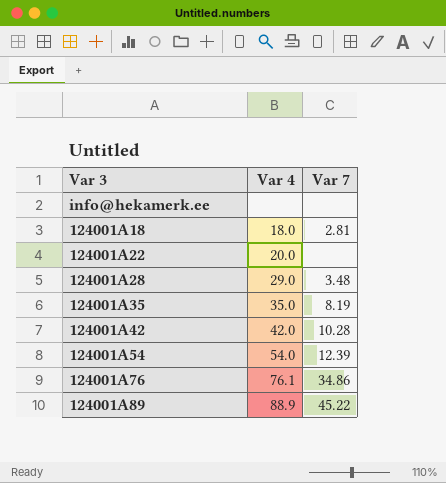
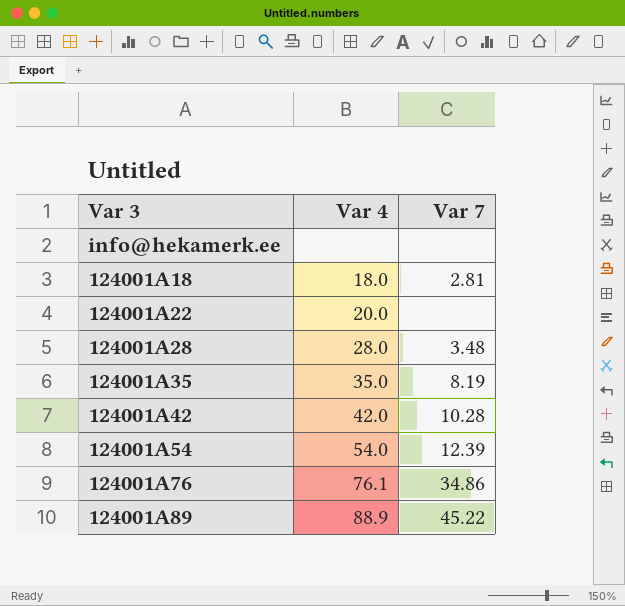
124001A28 | Var 4: 29.0 -> 28.0

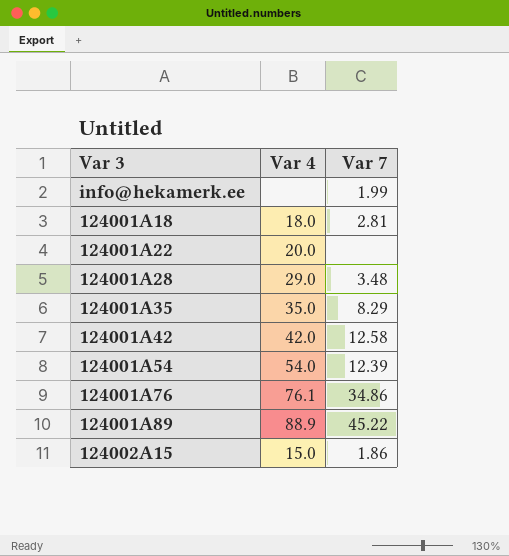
info@hekamerk.ee | Var 7: none -> 1.99
124001A28 | Var 4: 28.0 -> 29.0
124001A35 | Var 7: 8.19 -> 8.29
124001A42 | Var 7: 10.28 -> 12.58
row 124002A15: none -> 15.0 | 1.86

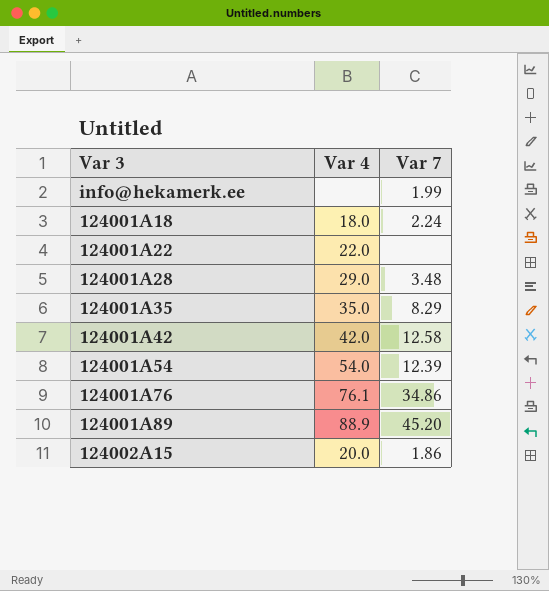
124001A18 | Var 7: 2.81 -> 2.24
124001A22 | Var 4: 20.0 -> 22.0
124001A89 | Var 7: 45.22 -> 45.20
124002A15 | Var 4: 15.0 -> 20.0

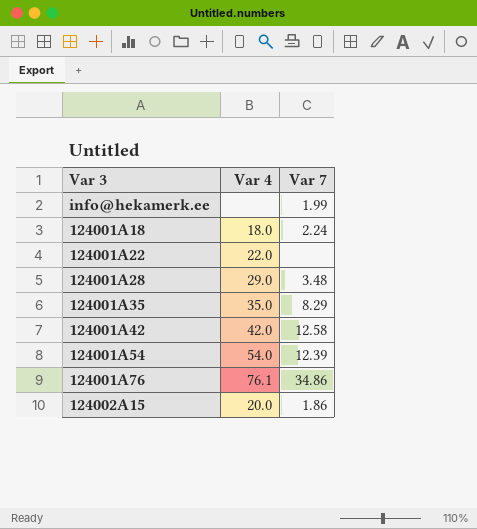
row 124001A89: 88.9 | 45.20 -> none

